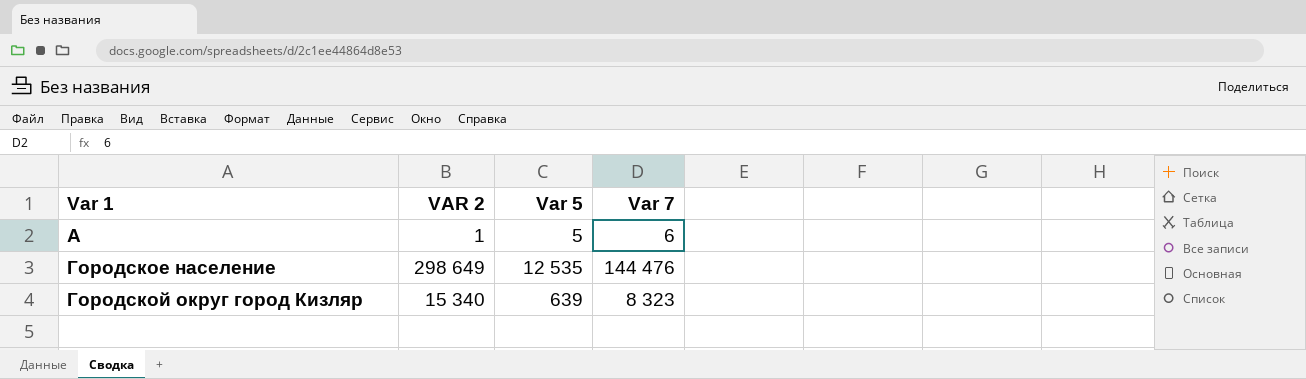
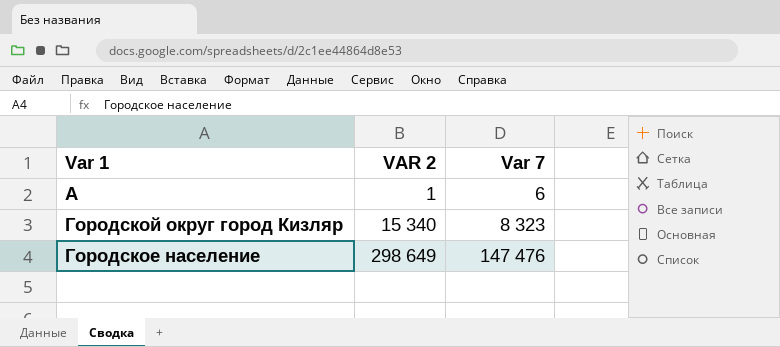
row order: Var 1 ascending -> VAR 2 ascending
column Var 5 | position: 3 -> none
Городское население | Var 7: 144 476 -> 147 476

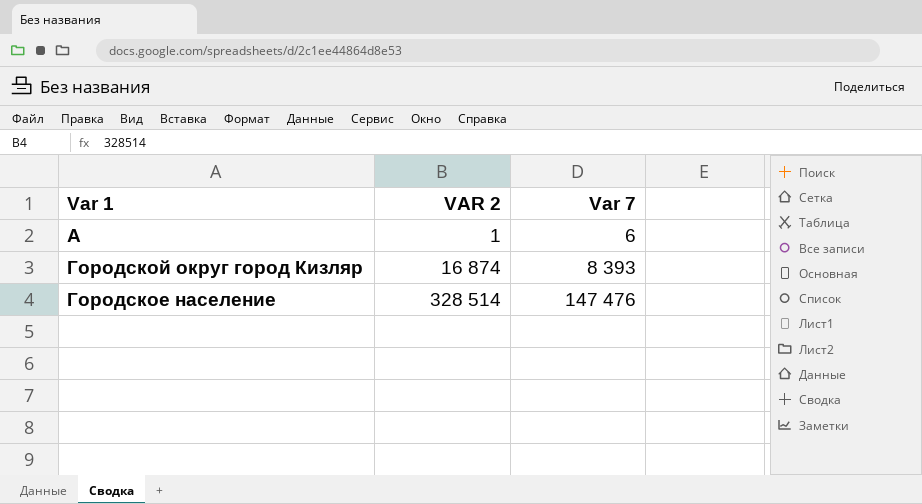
Городской округ город Кизляр | VAR 2: 15 340 -> 16 874
Городской округ город Кизляр | Var 7: 8 323 -> 8 393
Городское население | VAR 2: 298 649 -> 328 514

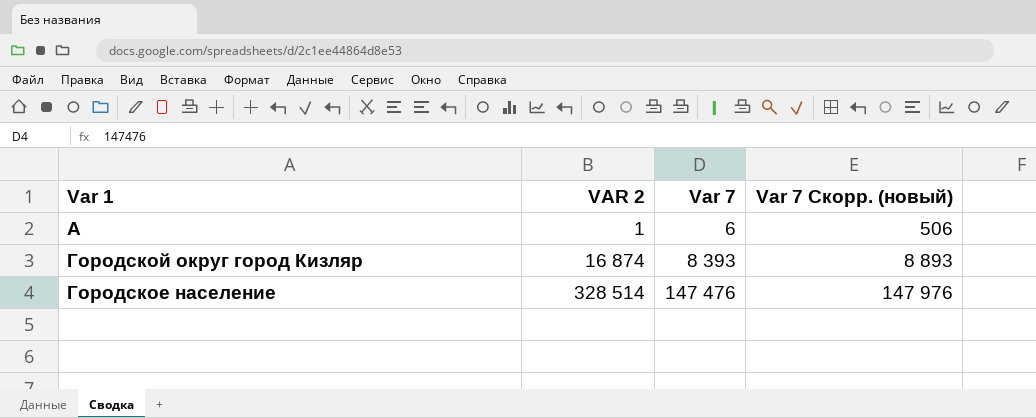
column Var 7 Скорр. (новый) | formula: none -> [Var 7] + 500

